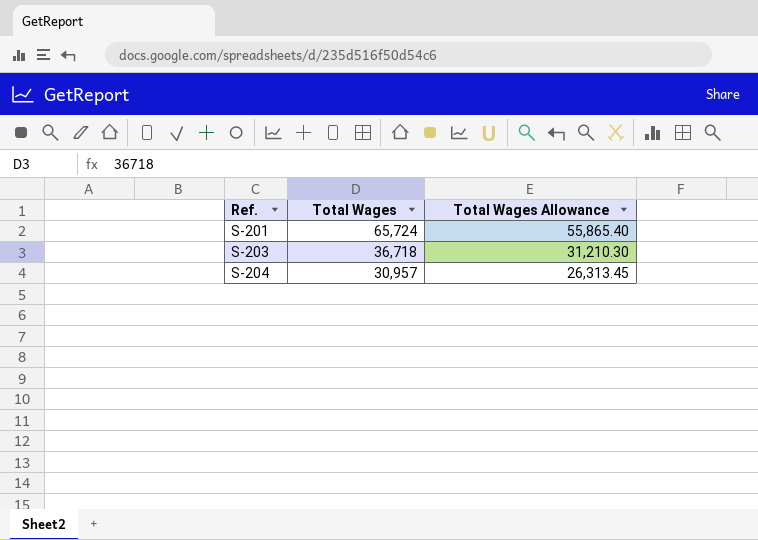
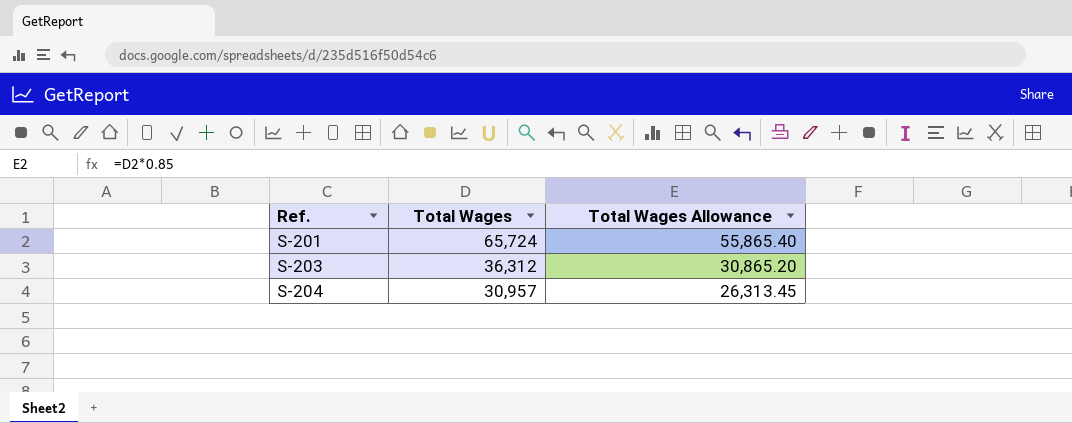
S-203 | Total Wages: 36,718 -> 36,312
S-203 | Total Wages Allowance: 31,210.30 -> 30,865.20

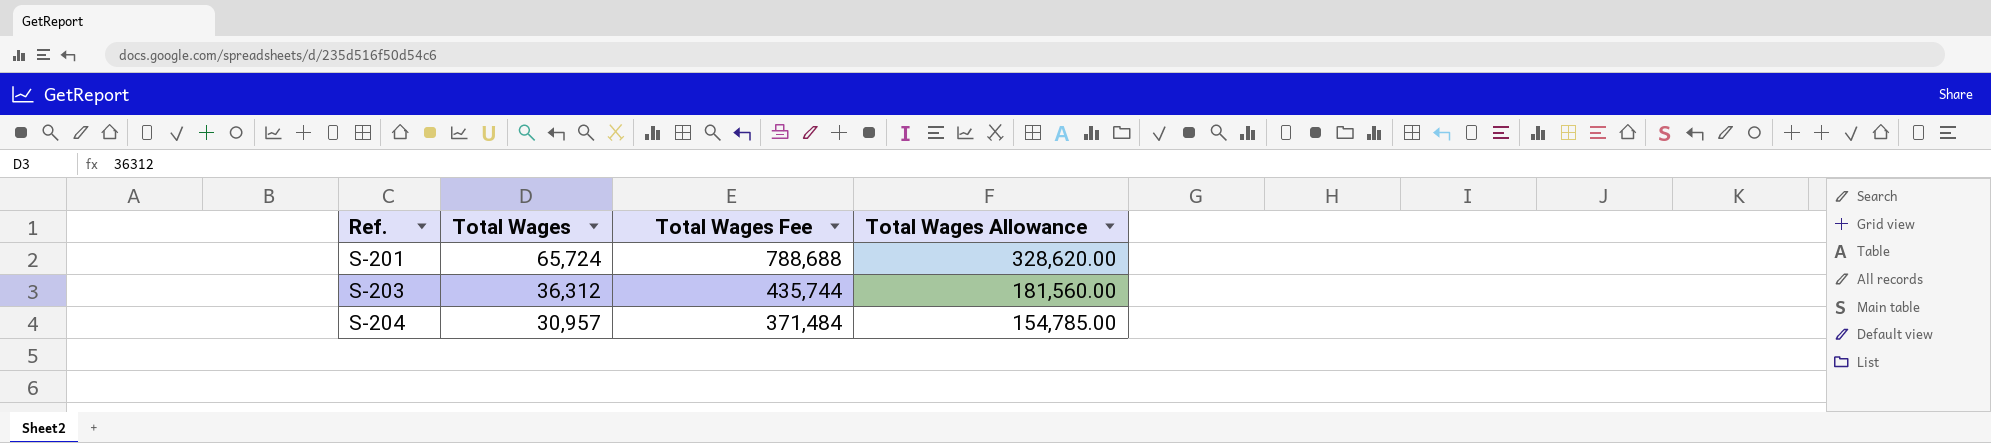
column Total Wages Fee | formula: none -> [Total Wages] * 12
column Total Wages Allowance | formula: [Total Wages] * 0.85 -> [Total Wages] * 5

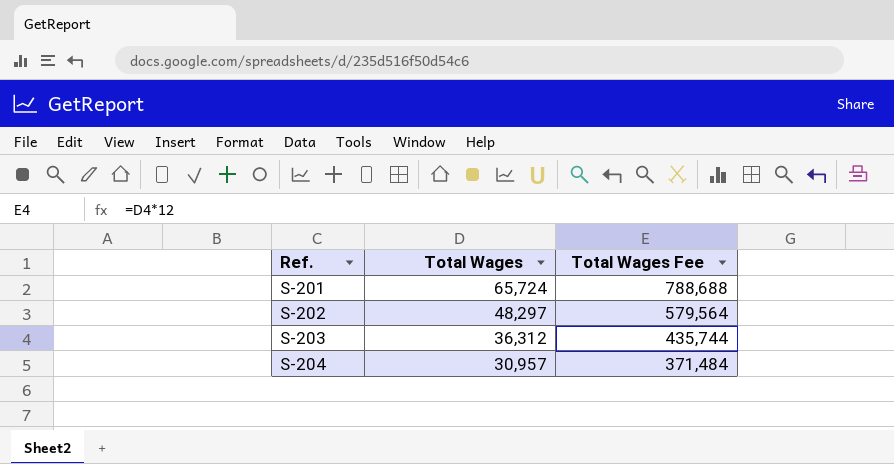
column Total Wages Allowance | formula: [Total Wages] * 5 -> none
row S-202: none -> 48,297 | 579,564

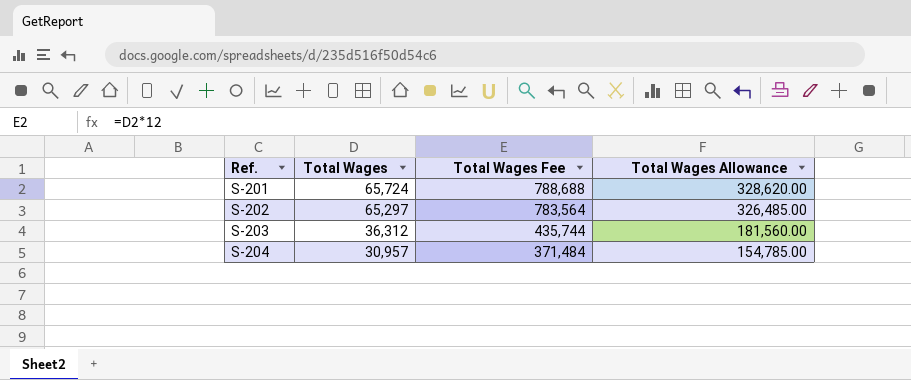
column Total Wages Allowance | formula: none -> [Total Wages] * 5
S-202 | Total Wages: 48,297 -> 65,297
S-202 | Total Wages Fee: 579,564 -> 783,564

